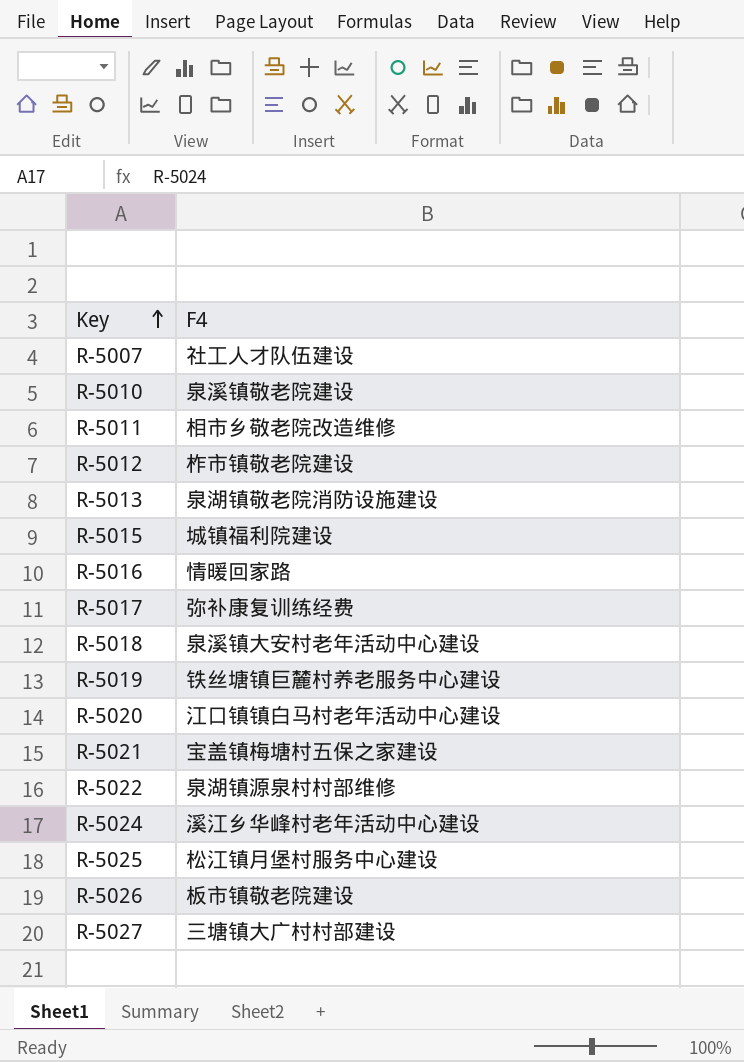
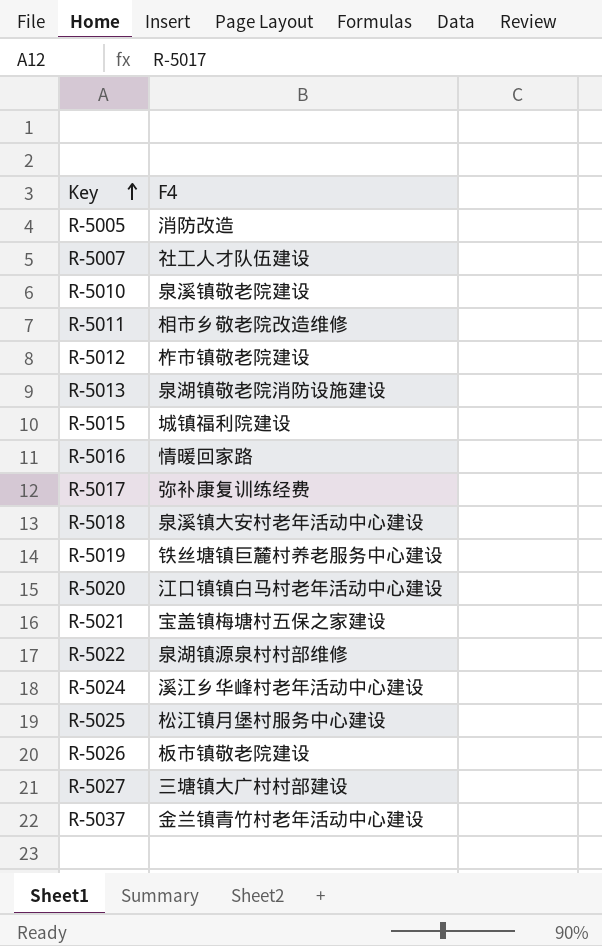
row R-5005: none -> 消防改造
row R-5037: none -> 金兰镇青竹村老年活动中心建设

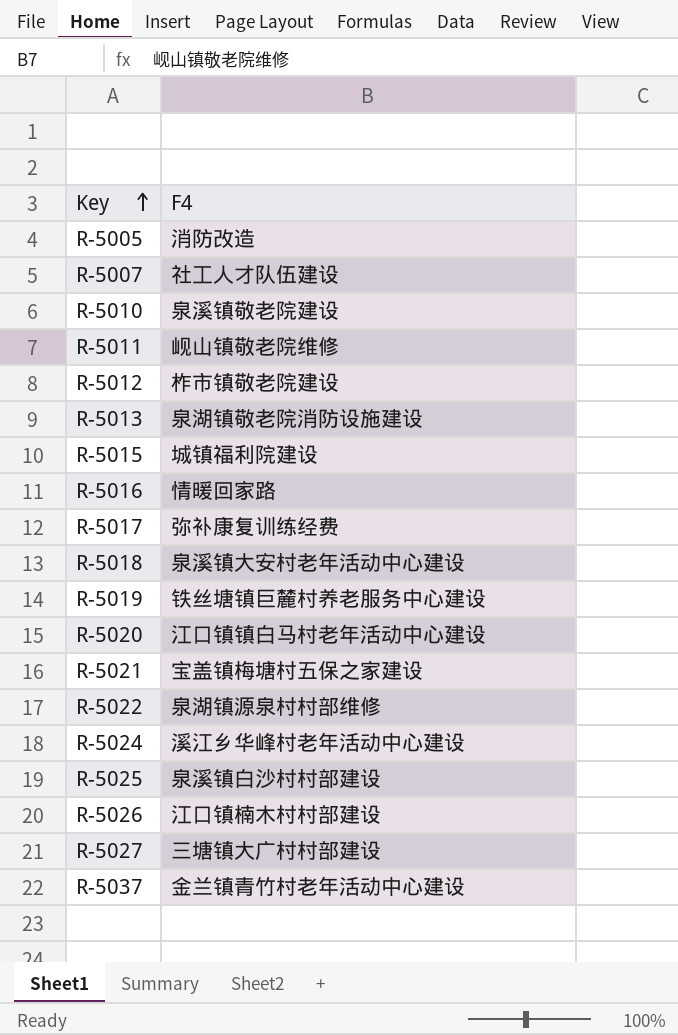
R-5011 | F4: 相市乡敬老院改造维修 -> 岘山镇敬老院维修
R-5025 | F4: 松江镇月堡村服务中心建设 -> 泉溪镇白沙村村部建设
R-5026 | F4: 板市镇敬老院建设 -> 江口镇楠木村村部建设

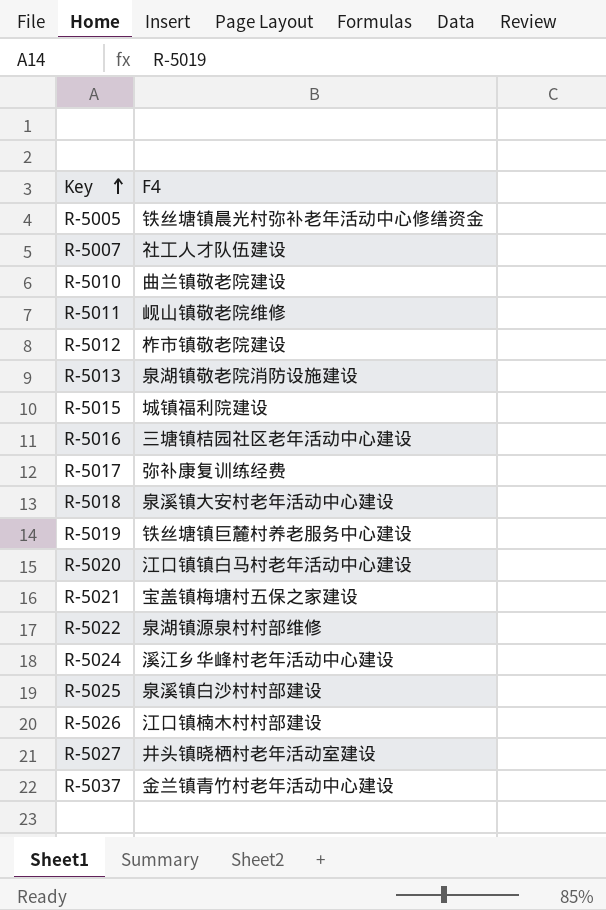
R-5005 | F4: 消防改造 -> 铁丝塘镇晨光村弥补老年活动中心修缮资金
R-5010 | F4: 泉溪镇敬老院建设 -> 曲兰镇敬老院建设
R-5016 | F4: 情暖回家路 -> 三塘镇桔园社区老年活动中心建设
R-5027 | F4: 三塘镇大广村村部建设 -> 井头镇晓栖村老年活动室建设

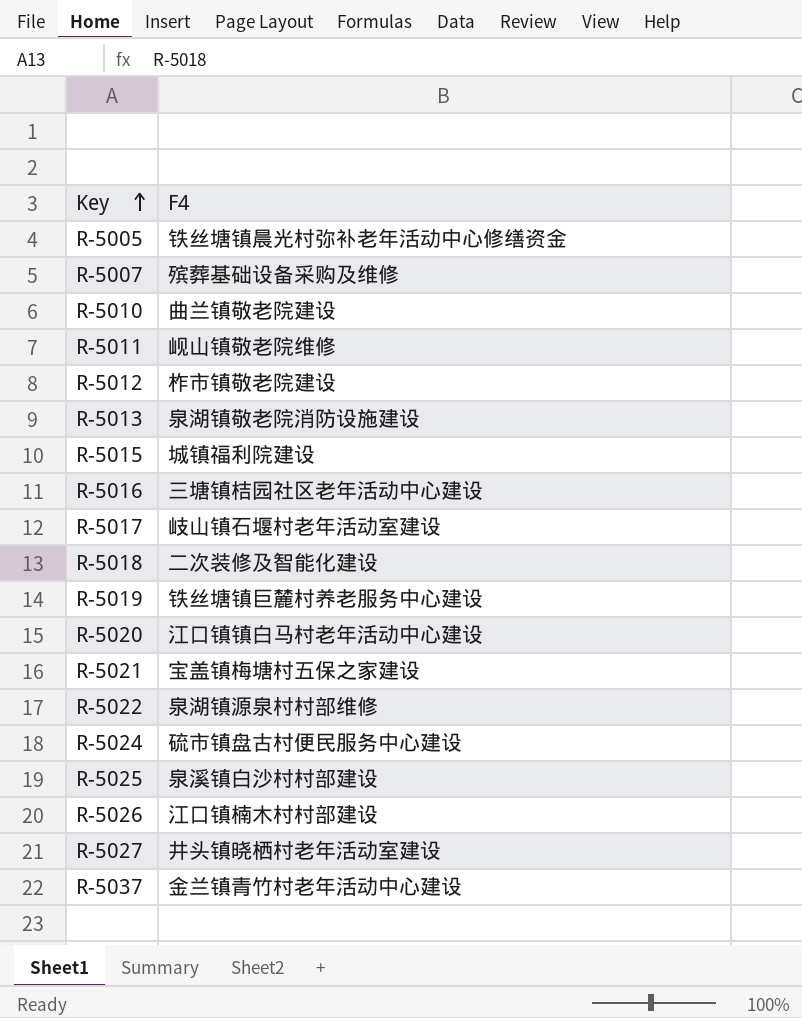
R-5007 | F4: 社工人才队伍建设 -> 殡葬基础设备采购及维修
R-5017 | F4: 弥补康复训练经费 -> 岐山镇石堰村老年活动室建设
R-5018 | F4: 泉溪镇大安村老年活动中心建设 -> 二次装修及智能化建设
R-5024 | F4: 溪江乡华峰村老年活动中心建设 -> 硫市镇盘古村便民服务中心建设

